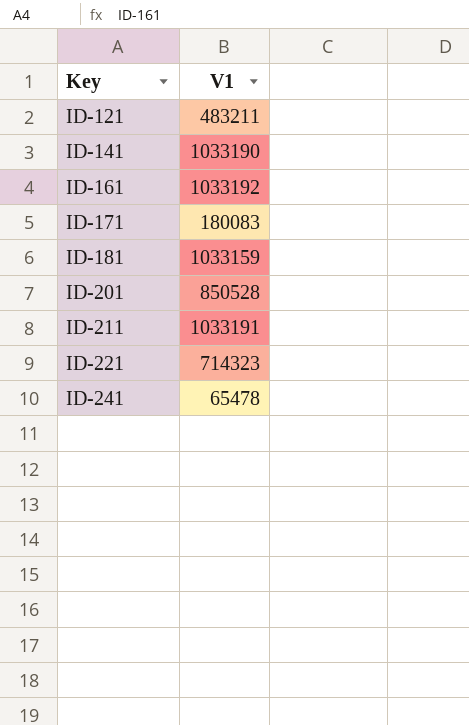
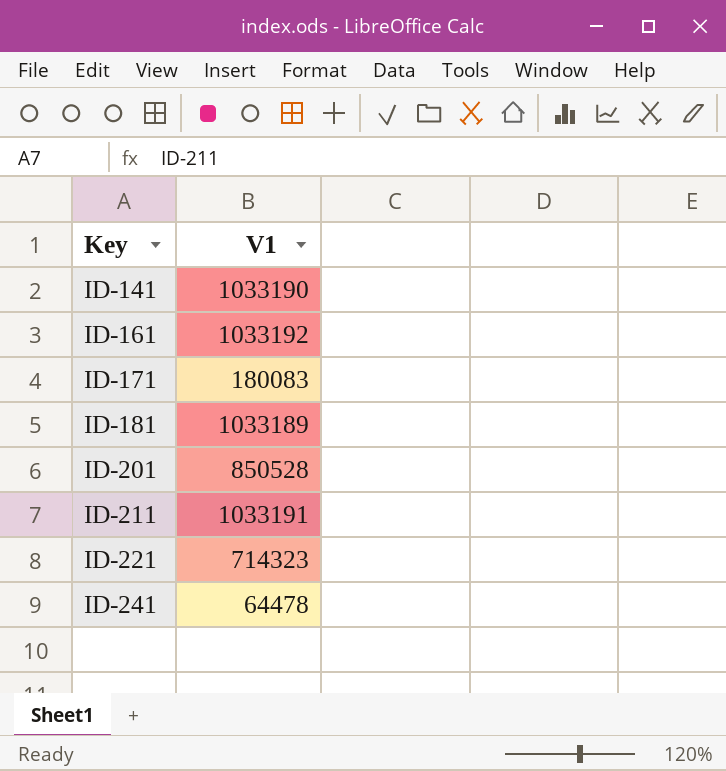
row ID-121: 483211 -> none
ID-181 | V1: 1033159 -> 1033189
ID-241 | V1: 65478 -> 64478

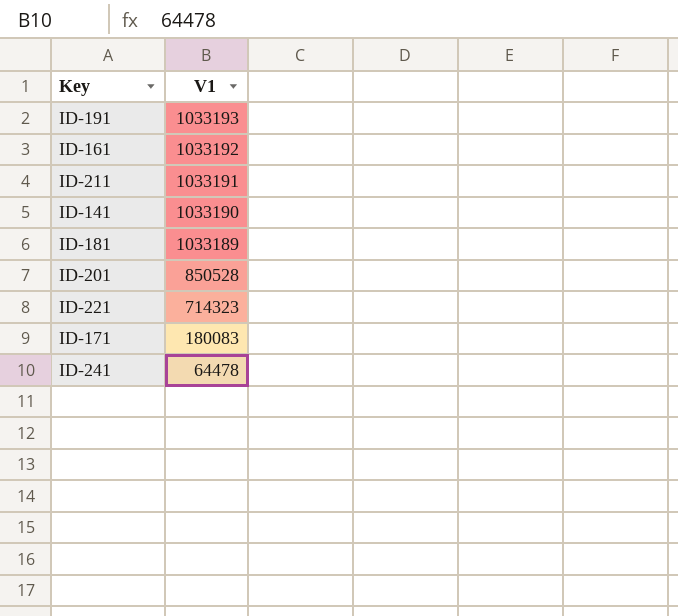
row order: Key ascending -> V1 descending
row ID-191: none -> 1033193

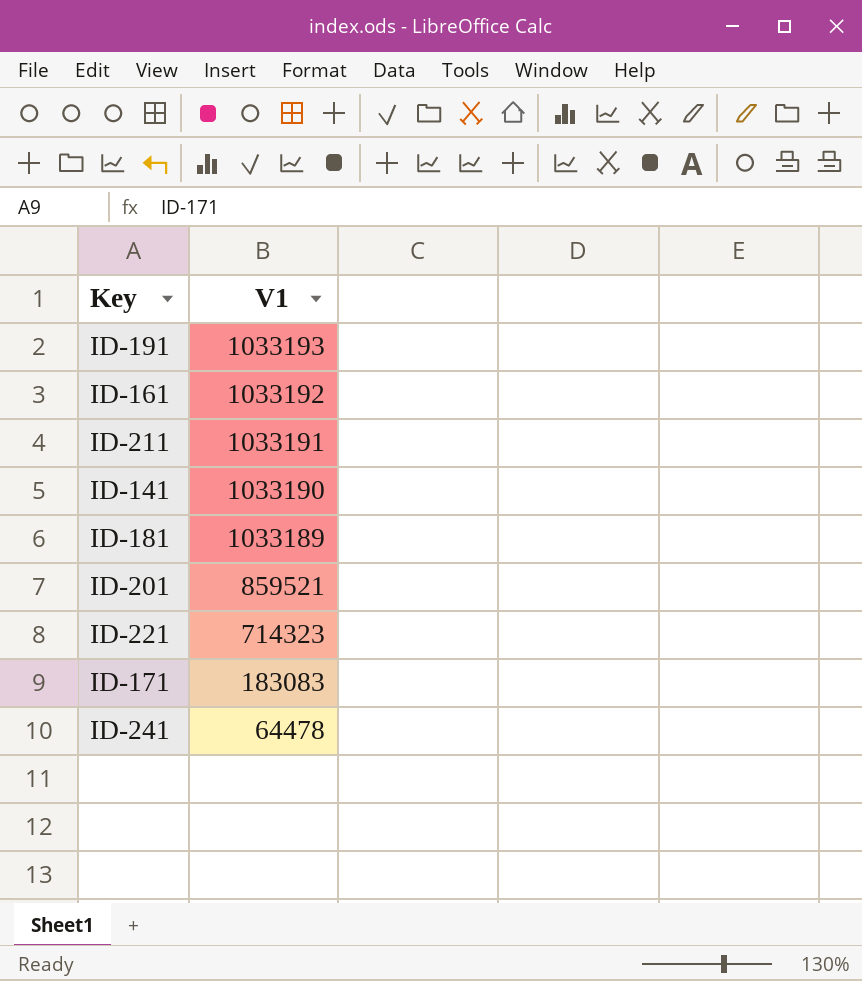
ID-201 | V1: 850528 -> 859521
ID-171 | V1: 180083 -> 183083

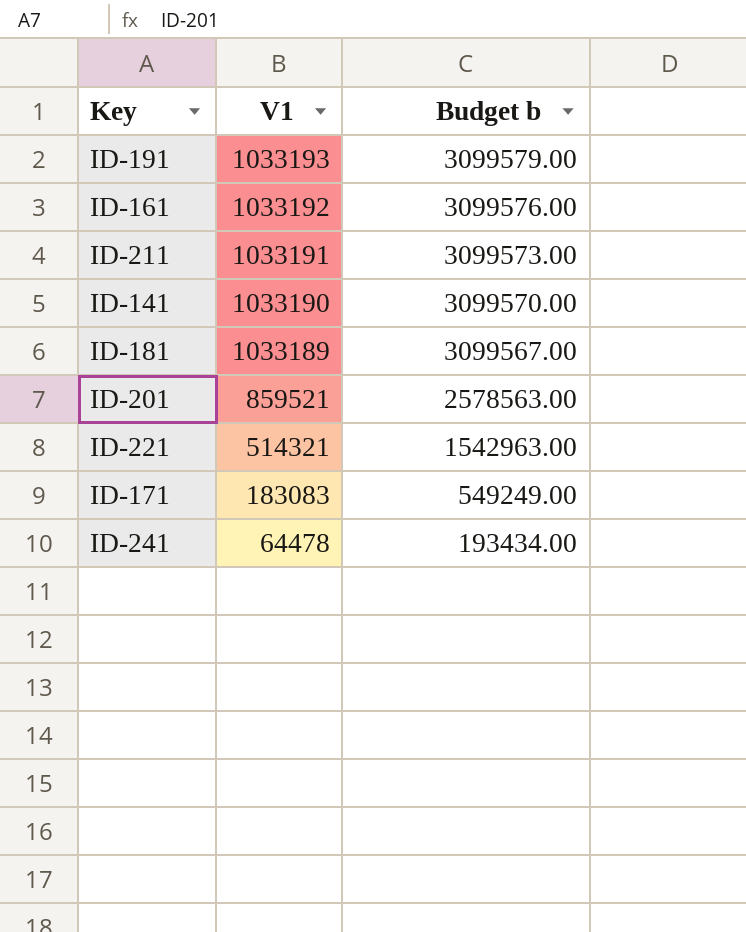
column Budget b | formula: none -> [V1] * 3
ID-221 | V1: 714323 -> 514321

